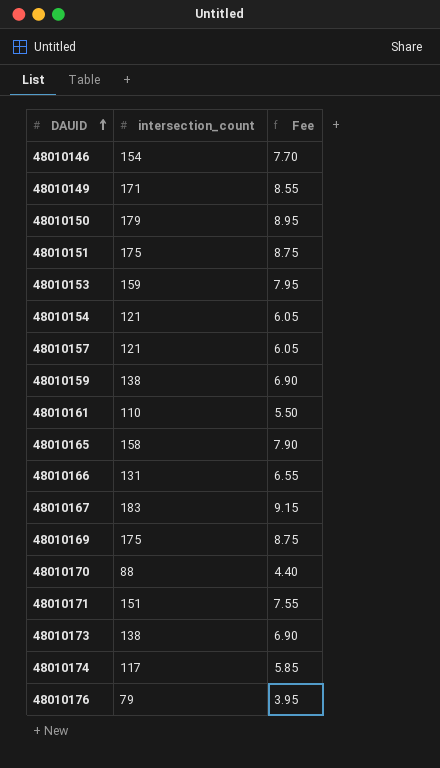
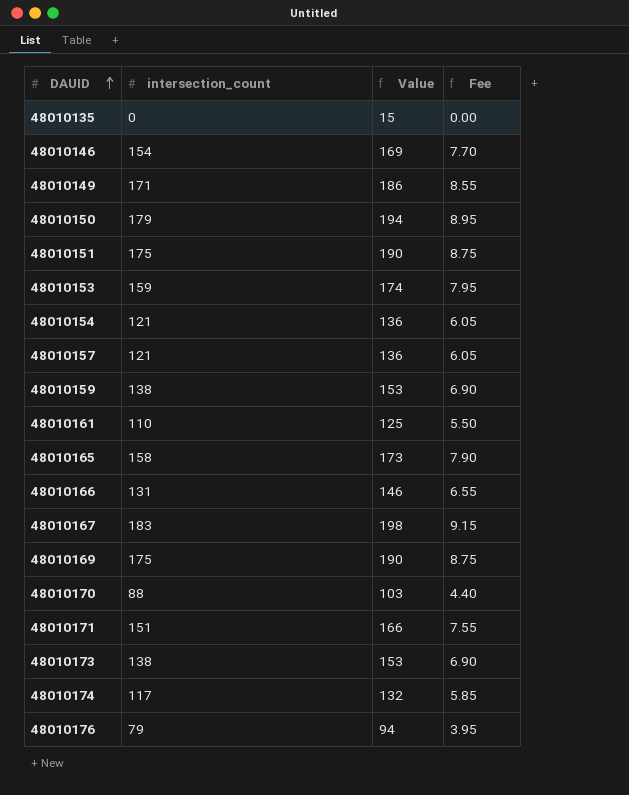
column Value | formula: none -> [intersection_count] + 15
row 48010135: none -> 0 | 15 | 0.00

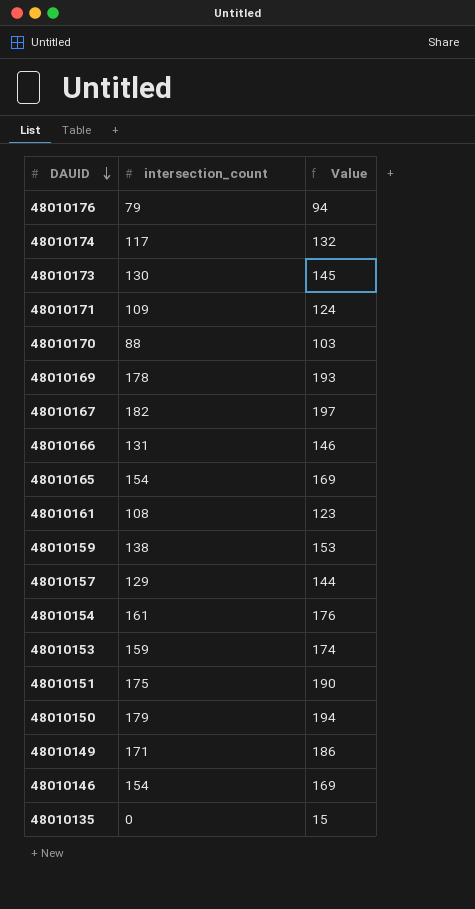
row order: DAUID ascending -> DAUID descending
column Fee | formula: [intersection_count] * 0.05 -> none
48010173 | intersection_count: 138 -> 130
48010173 | Value: 153 -> 145
48010171 | intersection_count: 151 -> 109
48010171 | Value: 166 -> 124
48010169 | intersection_count: 175 -> 178
48010169 | Value: 190 -> 193
48010167 | intersection_count: 183 -> 182
48010167 | Value: 198 -> 197
48010165 | intersection_count: 158 -> 154
48010165 | Value: 173 -> 169
48010161 | intersection_count: 110 -> 108
48010161 | Value: 125 -> 123
48010157 | intersection_count: 121 -> 129
48010157 | Value: 136 -> 144
48010154 | intersection_count: 121 -> 161
48010154 | Value: 136 -> 176

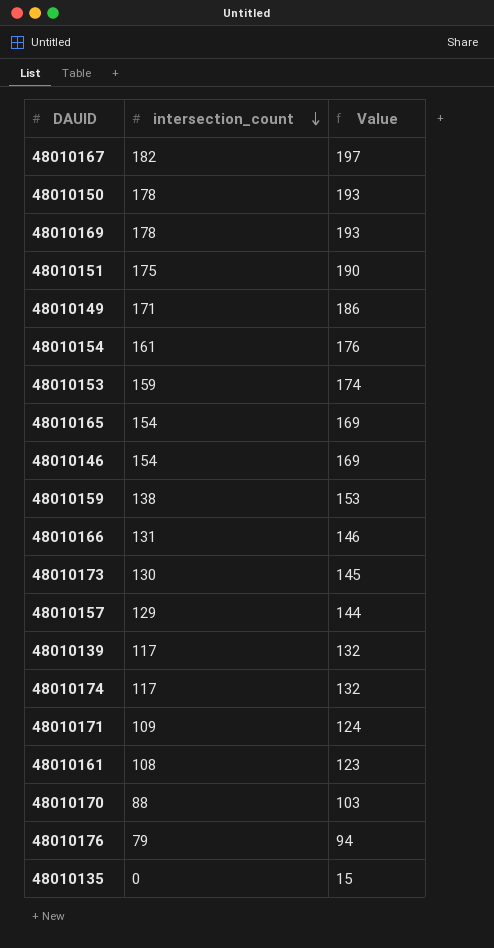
row order: DAUID descending -> intersection_count descending
48010150 | intersection_count: 179 -> 178
48010150 | Value: 194 -> 193
row 48010139: none -> 117 | 132

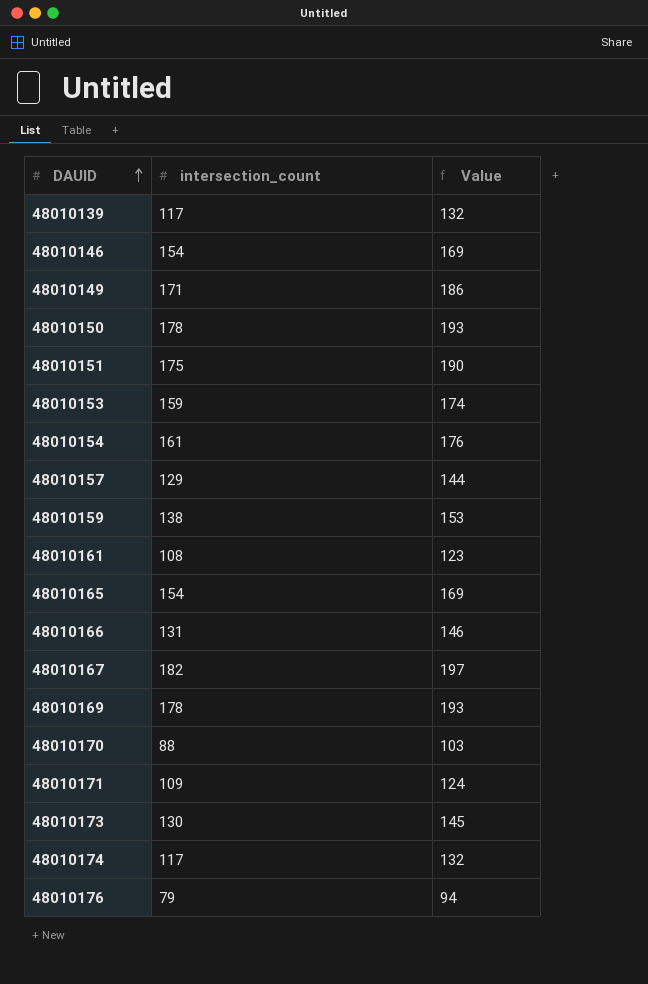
row order: intersection_count descending -> DAUID ascending
row 48010135: 0 | 15 -> none

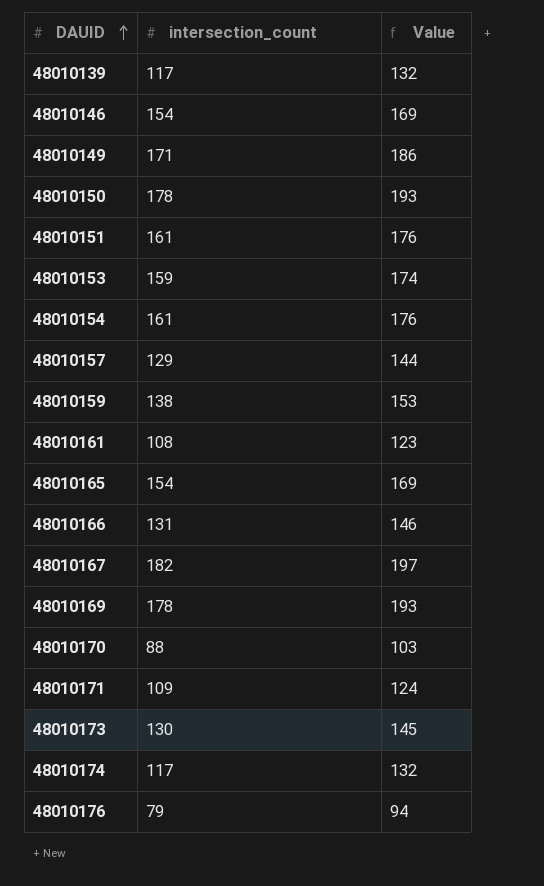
48010151 | intersection_count: 175 -> 161
48010151 | Value: 190 -> 176

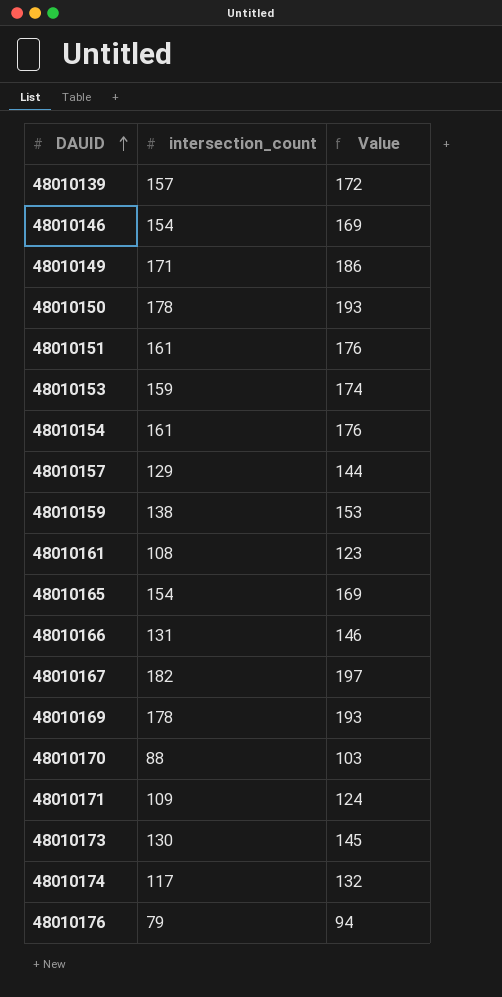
48010139 | intersection_count: 117 -> 157
48010139 | Value: 132 -> 172

